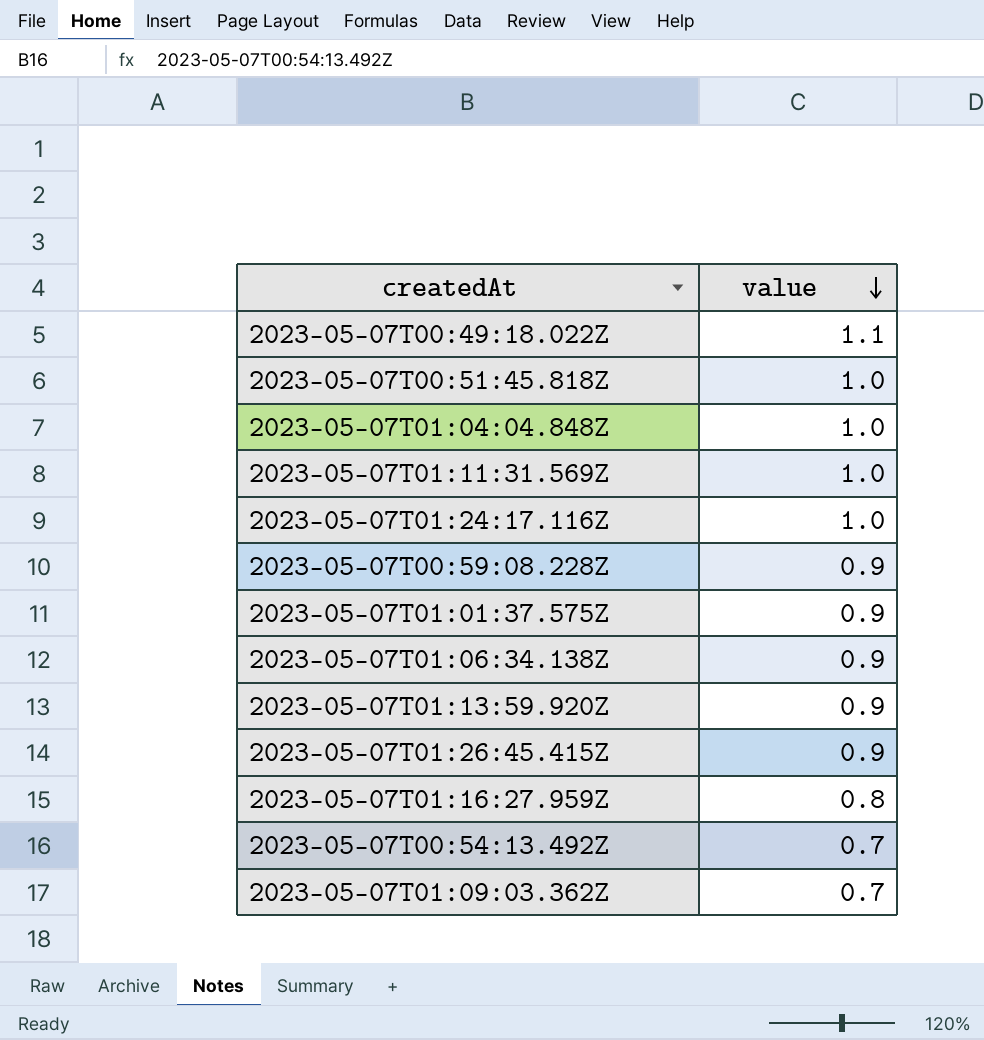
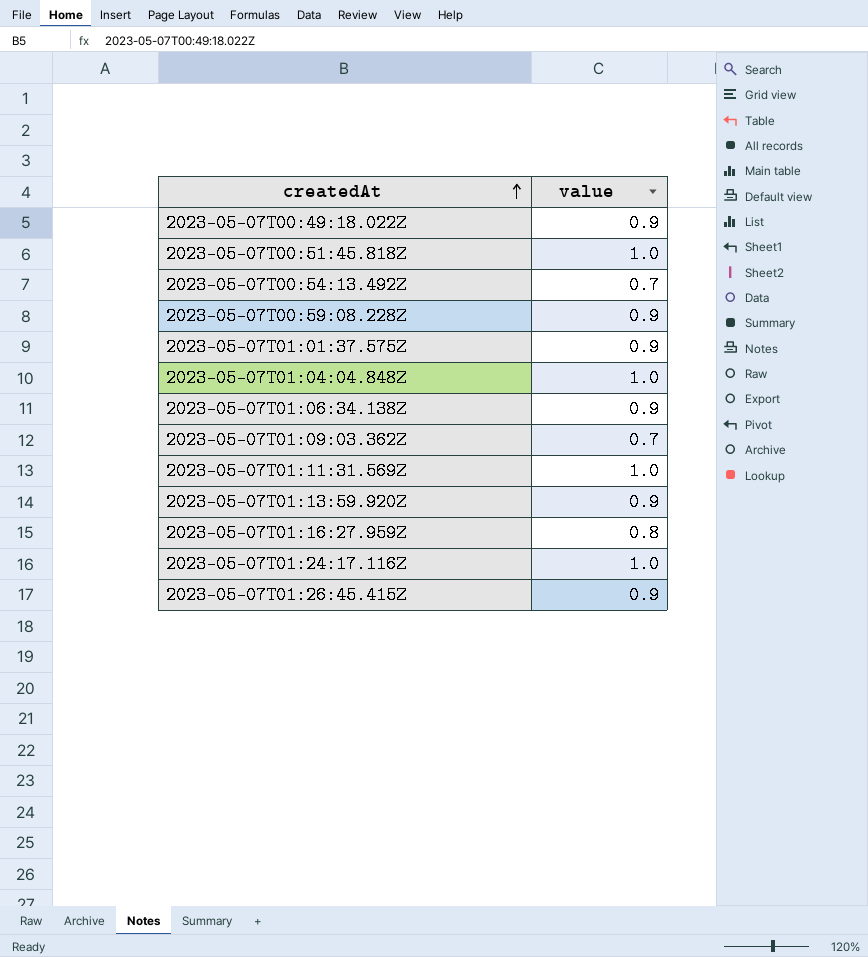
row order: value descending -> createdAt ascending
2023-05-07T00:49:18.022Z | value: 1.1 -> 0.9

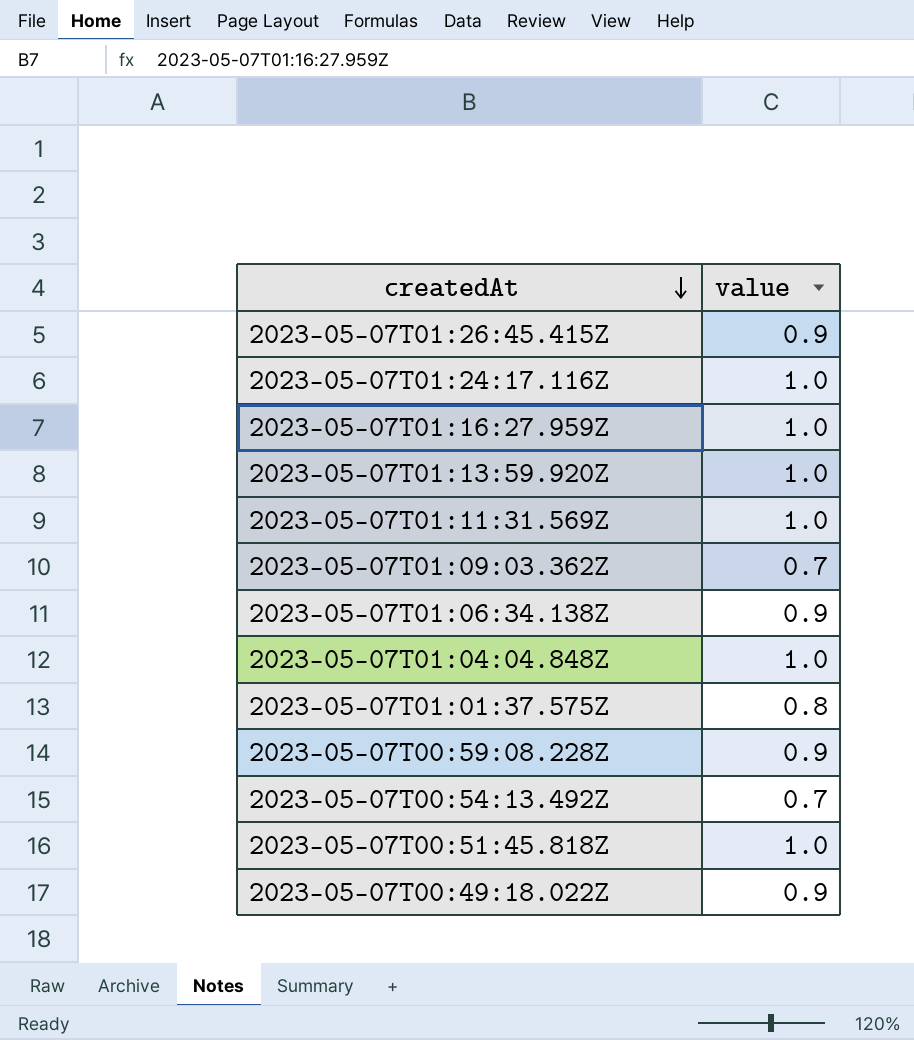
row order: createdAt ascending -> createdAt descending
2023-05-07T01:16:27.959Z | value: 0.8 -> 1.0
2023-05-07T01:13:59.920Z | value: 0.9 -> 1.0
2023-05-07T01:01:37.575Z | value: 0.9 -> 0.8

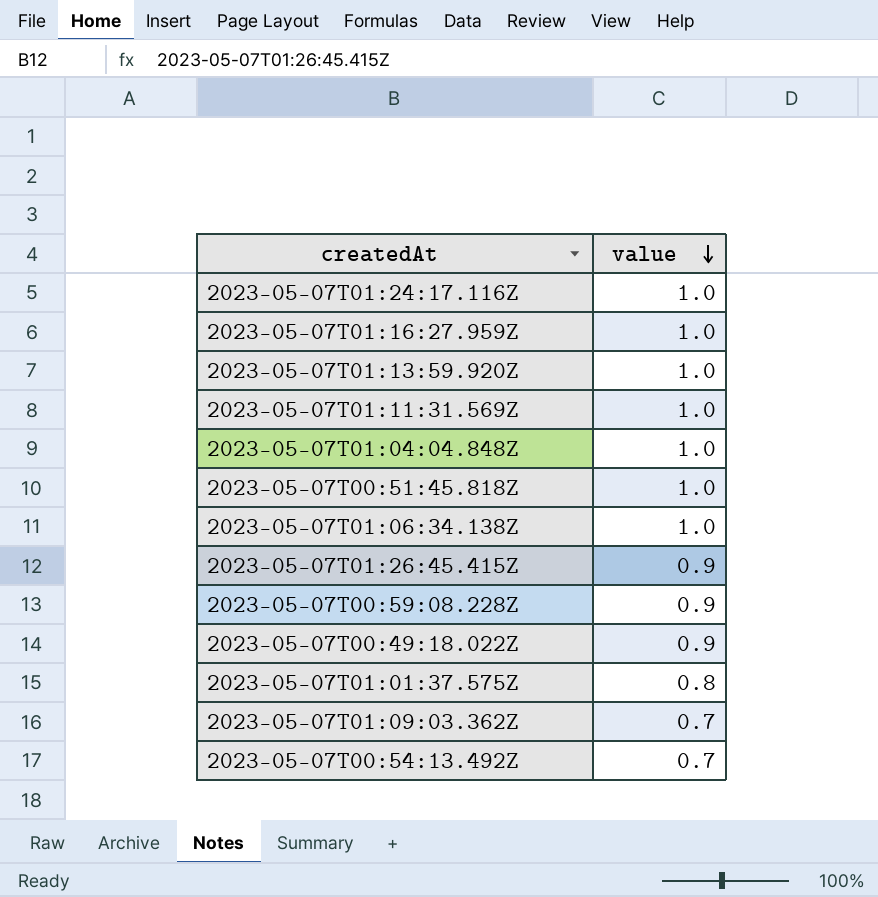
row order: createdAt descending -> value descending
2023-05-07T01:06:34.138Z | value: 0.9 -> 1.0

